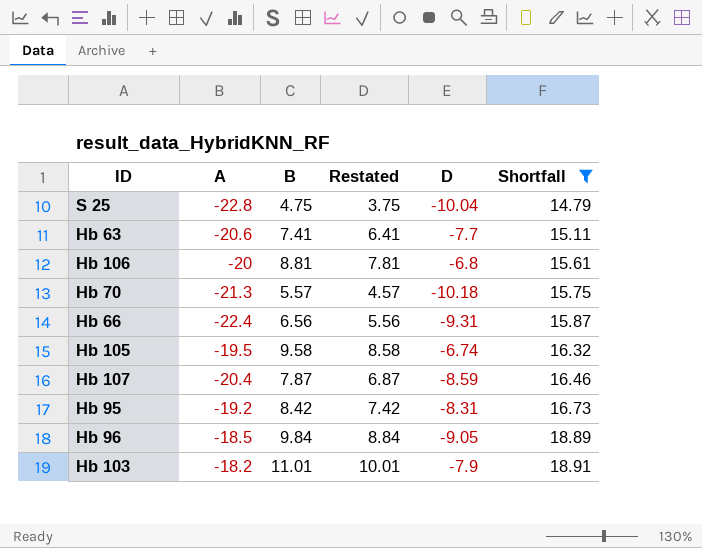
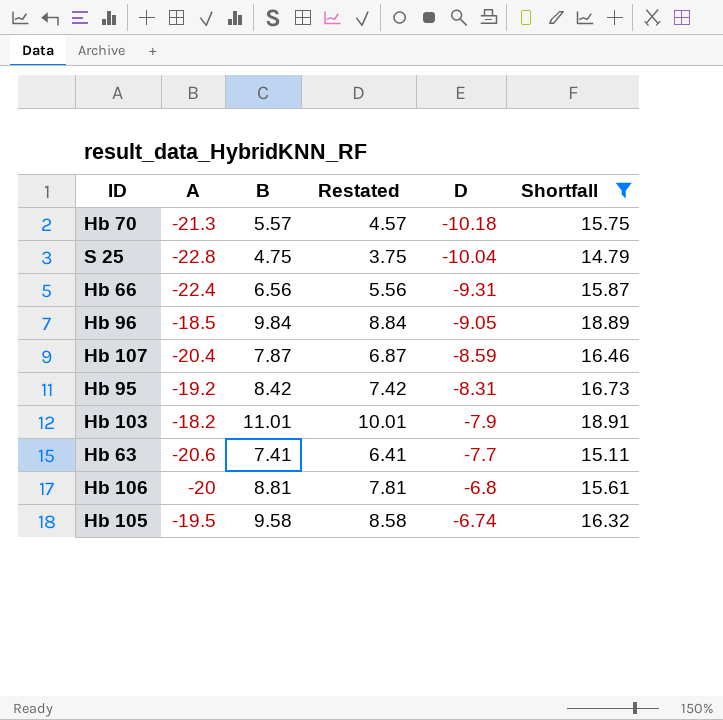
row order: Shortfall ascending -> D ascending

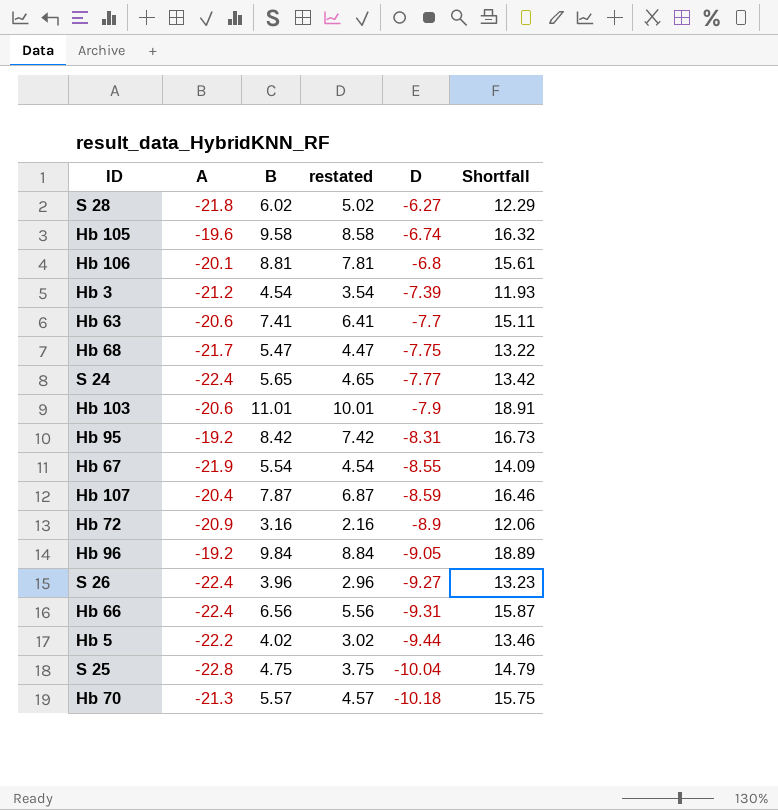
filter: Shortfall >= 14.79 -> none
row order: D ascending -> D descending
column name: Restated -> restated
Hb 105 | A: -19.5 -> -19.6
Hb 106 | A: -20 -> -20.1
Hb 103 | A: -18.2 -> -20.6
Hb 96 | A: -18.5 -> -19.2

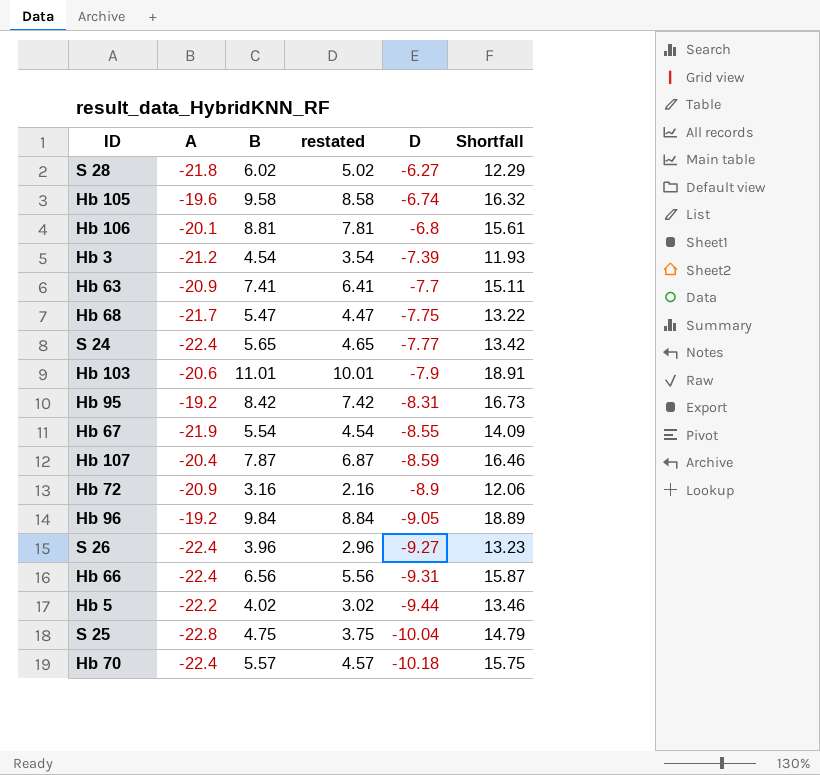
Hb 63 | A: -20.6 -> -20.9
Hb 70 | A: -21.3 -> -22.4

